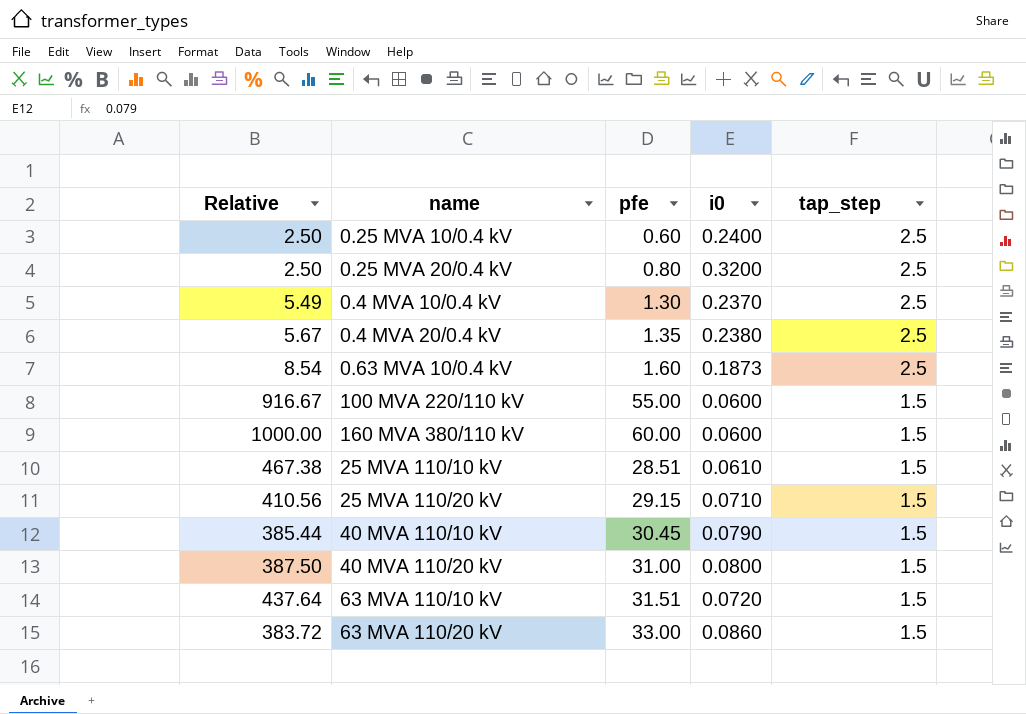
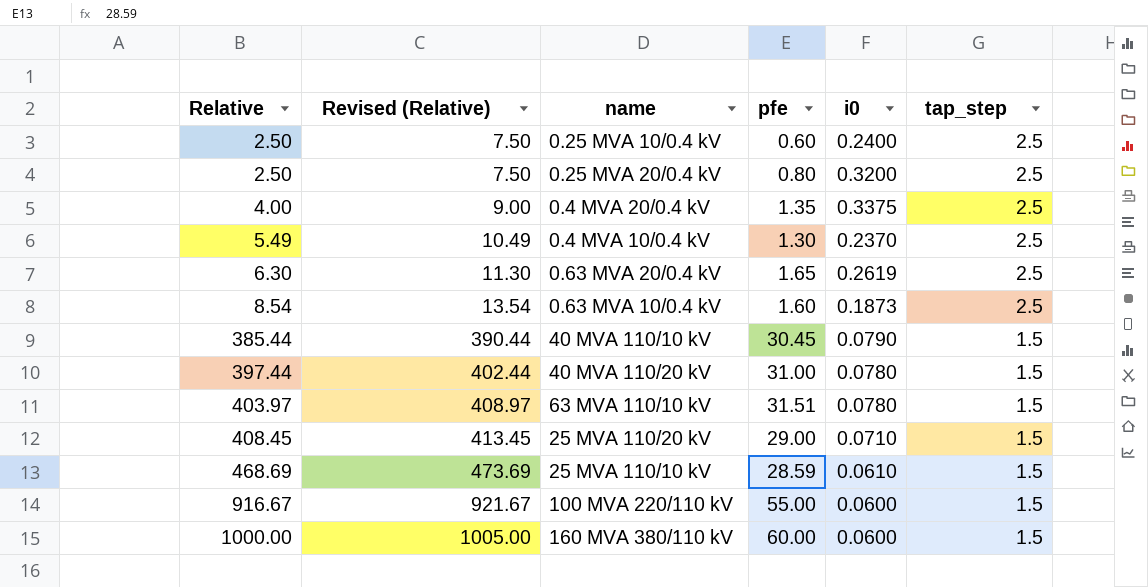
row order: tap_step descending -> Relative ascending
column Revised (Relative) | formula: none -> [Relative] + 5
row 63 MVA 110/20 kV: 383.72 | 33.00 | 0.0860 | 1.5 -> none
0.4 MVA 20/0.4 kV | Relative: 5.67 -> 4.00
0.4 MVA 20/0.4 kV | i0: 0.2380 -> 0.3375
row 0.63 MVA 20/0.4 kV: none -> 6.30 | 11.30 | 1.65 | 0.2619 | 2.5
40 MVA 110/20 kV | Relative: 387.50 -> 397.44
40 MVA 110/20 kV | i0: 0.0800 -> 0.0780
63 MVA 110/10 kV | Relative: 437.64 -> 403.97
63 MVA 110/10 kV | i0: 0.0720 -> 0.0780
25 MVA 110/20 kV | Relative: 410.56 -> 408.45
25 MVA 110/20 kV | pfe: 29.15 -> 29.00
25 MVA 110/10 kV | Relative: 467.38 -> 468.69
25 MVA 110/10 kV | pfe: 28.51 -> 28.59

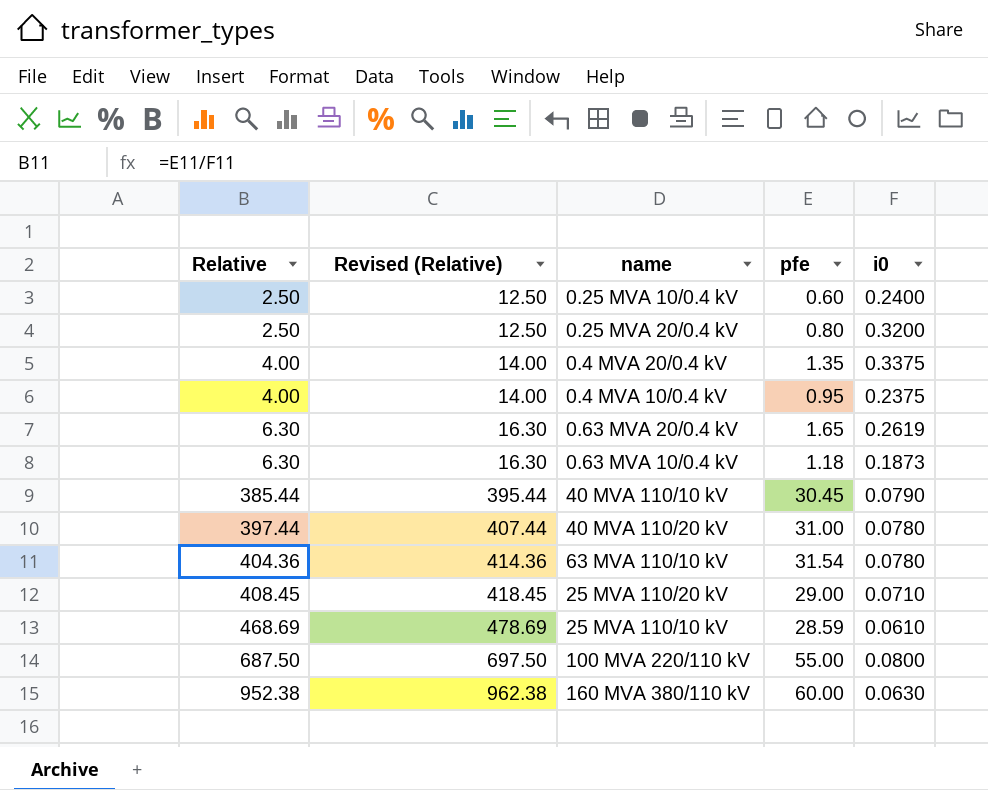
column tap_step | position: 6 -> none
column Revised (Relative) | formula: [Relative] + 5 -> [Relative] + 10
0.4 MVA 10/0.4 kV | Relative: 5.49 -> 4.00
0.4 MVA 10/0.4 kV | pfe: 1.30 -> 0.95
0.4 MVA 10/0.4 kV | i0: 0.2370 -> 0.2375
0.63 MVA 10/0.4 kV | Relative: 8.54 -> 6.30
0.63 MVA 10/0.4 kV | pfe: 1.60 -> 1.18
63 MVA 110/10 kV | Relative: 403.97 -> 404.36
63 MVA 110/10 kV | pfe: 31.51 -> 31.54
100 MVA 220/110 kV | Relative: 916.67 -> 687.50
100 MVA 220/110 kV | i0: 0.0600 -> 0.0800
160 MVA 380/110 kV | Relative: 1000.00 -> 952.38
160 MVA 380/110 kV | i0: 0.0600 -> 0.0630

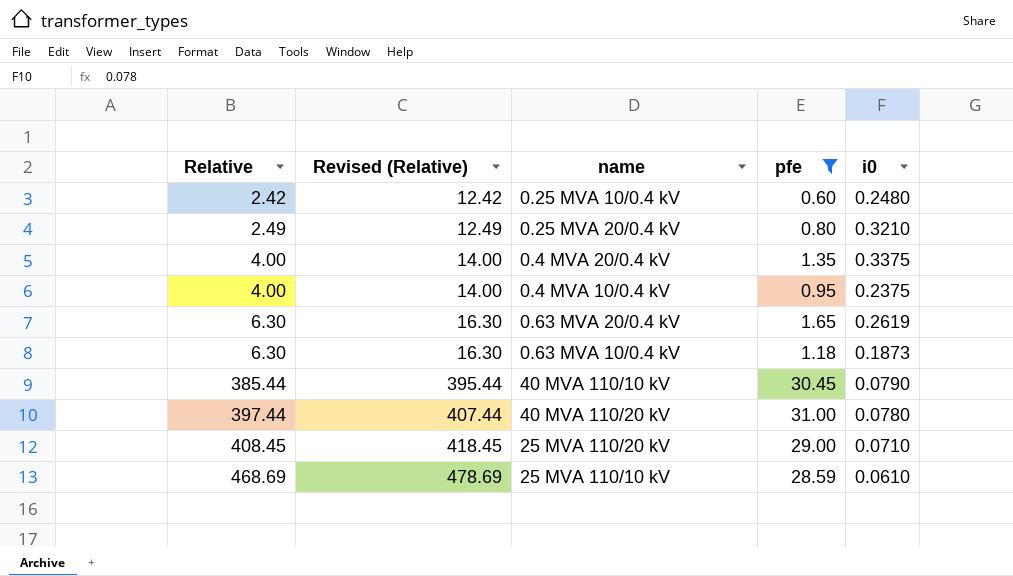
filter: none -> pfe <= 31.00
0.25 MVA 10/0.4 kV | Relative: 2.50 -> 2.42
0.25 MVA 10/0.4 kV | Revised (Relative): 12.50 -> 12.42
0.25 MVA 10/0.4 kV | i0: 0.2400 -> 0.2480
0.25 MVA 20/0.4 kV | Relative: 2.50 -> 2.49
0.25 MVA 20/0.4 kV | Revised (Relative): 12.50 -> 12.49
0.25 MVA 20/0.4 kV | i0: 0.3200 -> 0.3210

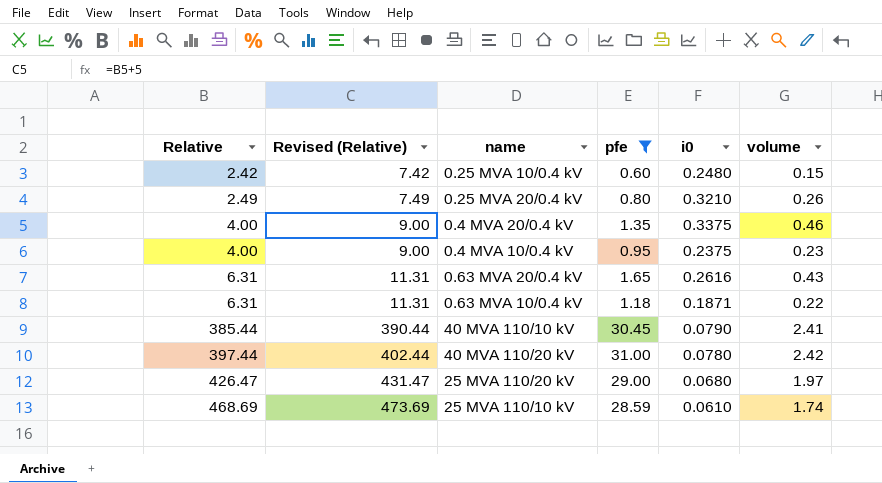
column Revised (Relative) | formula: [Relative] + 10 -> [Relative] + 5
column volume | formula: none -> [pfe] * [i0]
0.63 MVA 20/0.4 kV | Relative: 6.30 -> 6.31
0.63 MVA 20/0.4 kV | i0: 0.2619 -> 0.2616
0.63 MVA 10/0.4 kV | Relative: 6.30 -> 6.31
0.63 MVA 10/0.4 kV | i0: 0.1873 -> 0.1871
25 MVA 110/20 kV | Relative: 408.45 -> 426.47
25 MVA 110/20 kV | i0: 0.0710 -> 0.0680

